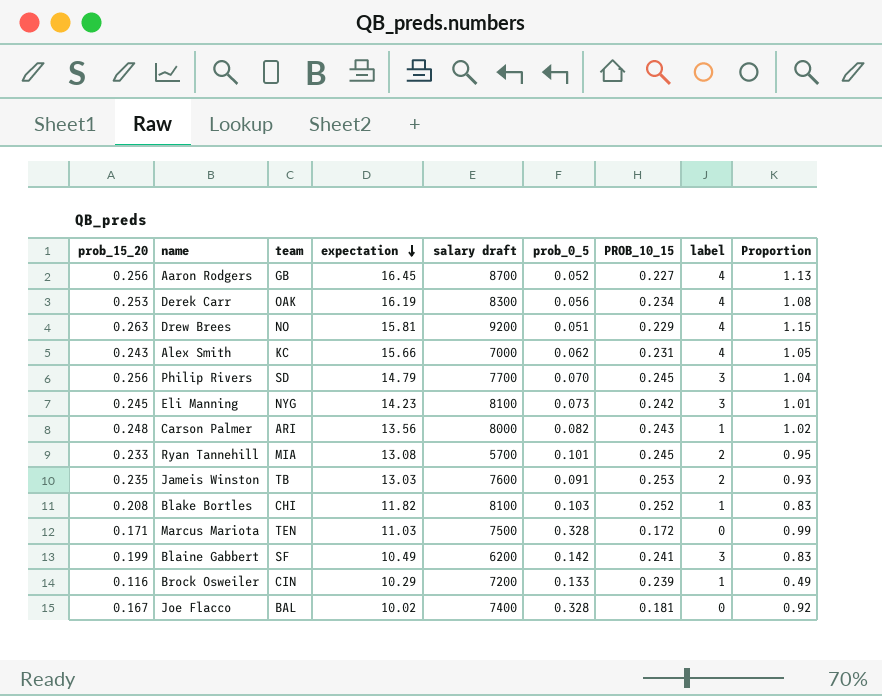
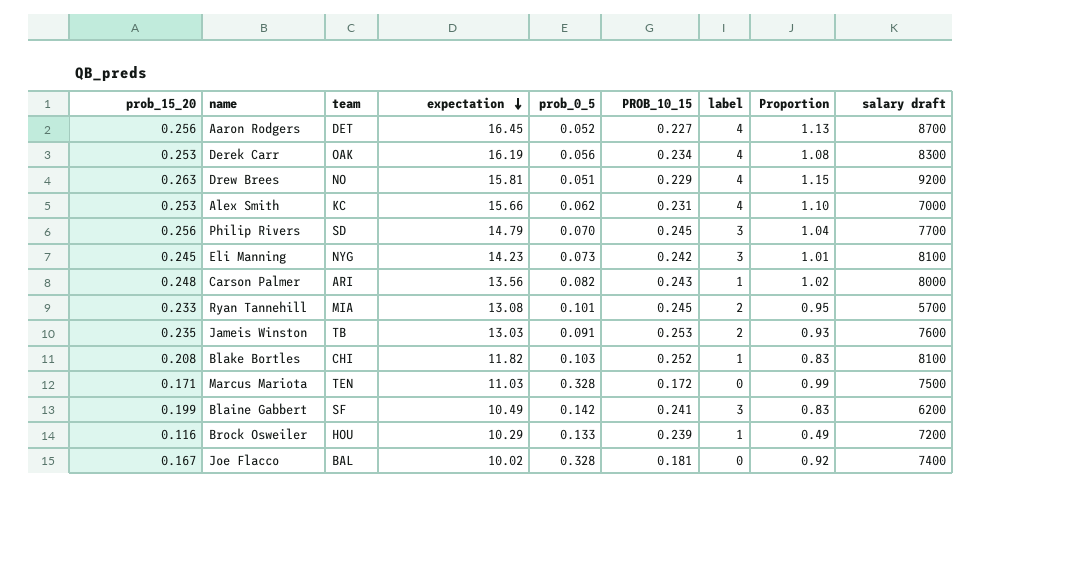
column salary draft | position: 5 -> 9
Aaron Rodgers | team: GB -> DET
Alex Smith | prob_15_20: 0.243 -> 0.253
Alex Smith | Proportion: 1.05 -> 1.10
Brock Osweiler | team: CIN -> HOU

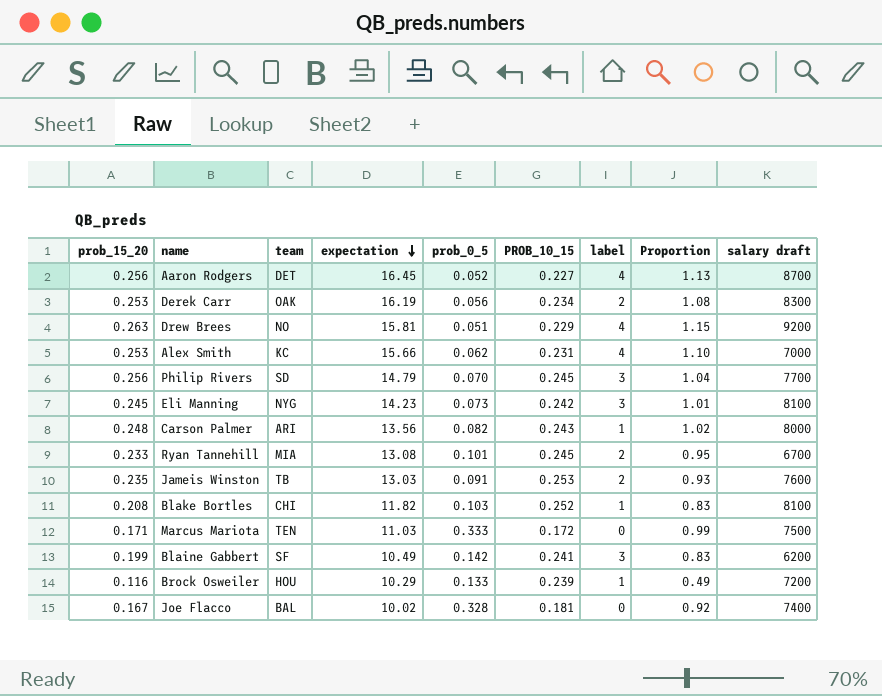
Derek Carr | label: 4 -> 2
Ryan Tannehill | salary draft: 5700 -> 6700
Marcus Mariota | prob_0_5: 0.328 -> 0.333

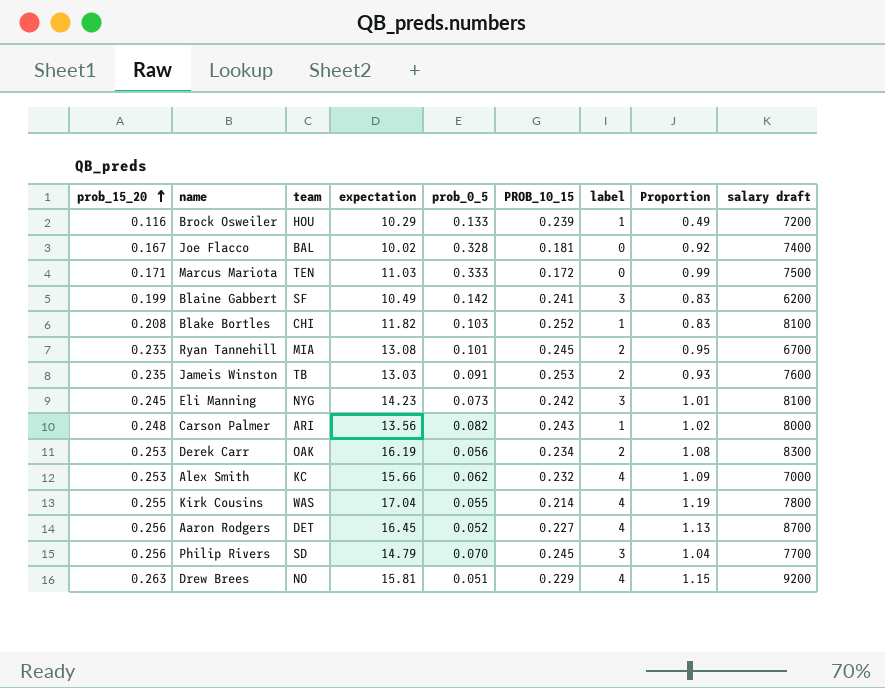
row order: expectation descending -> prob_15_20 ascending
Alex Smith | PROB_10_15: 0.231 -> 0.232
Alex Smith | Proportion: 1.10 -> 1.09
row Kirk Cousins: none -> 0.255 | WAS | 17.04 | 0.055 | 0.214 | 4 | 1.19 | 7800

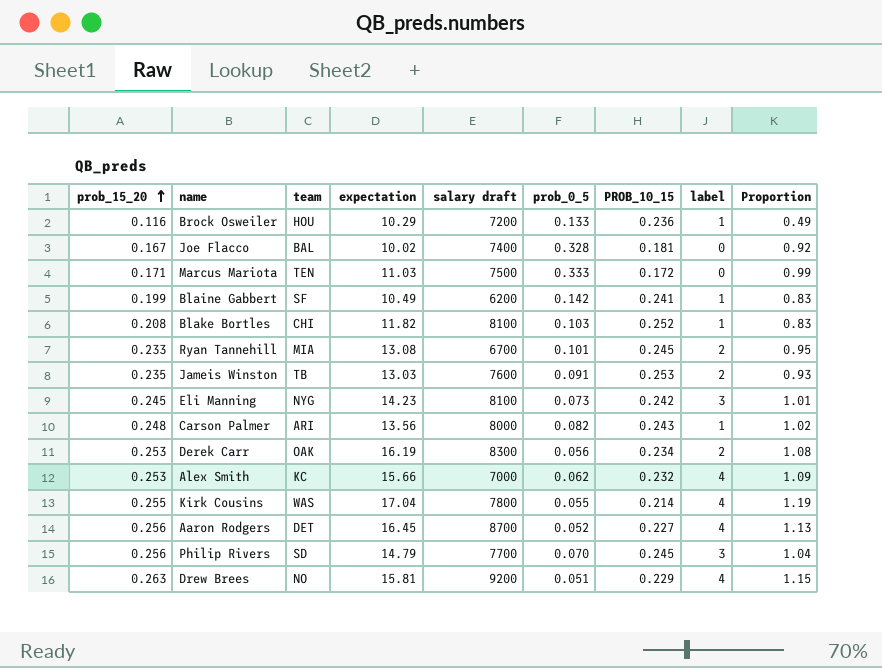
column salary draft | position: 9 -> 5
Brock Osweiler | PROB_10_15: 0.239 -> 0.236
Blaine Gabbert | label: 3 -> 1

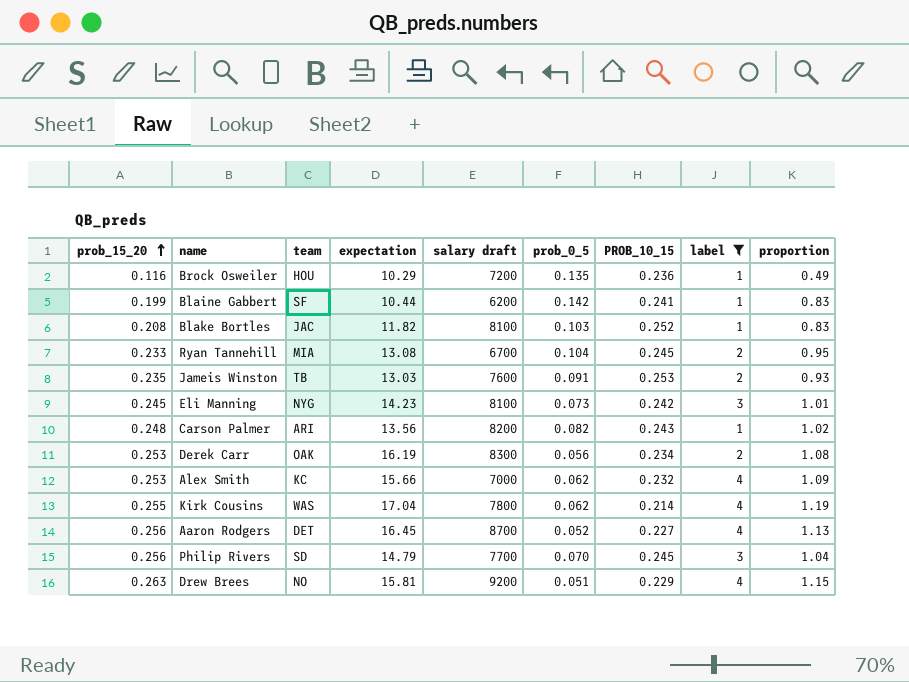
filter: none -> label != 0
column name: Proportion -> proportion
Brock Osweiler | prob_0_5: 0.133 -> 0.135
Blaine Gabbert | expectation: 10.49 -> 10.44
Blake Bortles | team: CHI -> JAC
Ryan Tannehill | prob_0_5: 0.101 -> 0.104
Carson Palmer | salary draft: 8000 -> 8200
Kirk Cousins | prob_0_5: 0.055 -> 0.062

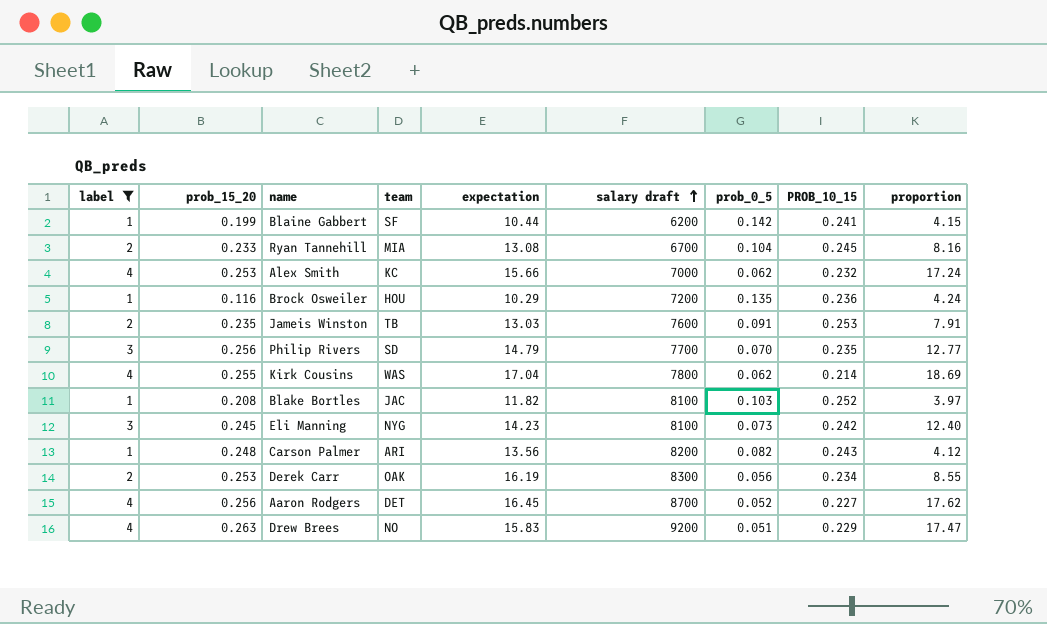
row order: prob_15_20 ascending -> salary draft ascending
column label | position: 8 -> 1
column proportion | formula: [prob_15_20] / [PROB_10_15] -> [label] / [PROB_10_15]
Philip Rivers | PROB_10_15: 0.245 -> 0.235
Drew Brees | expectation: 15.81 -> 15.83

